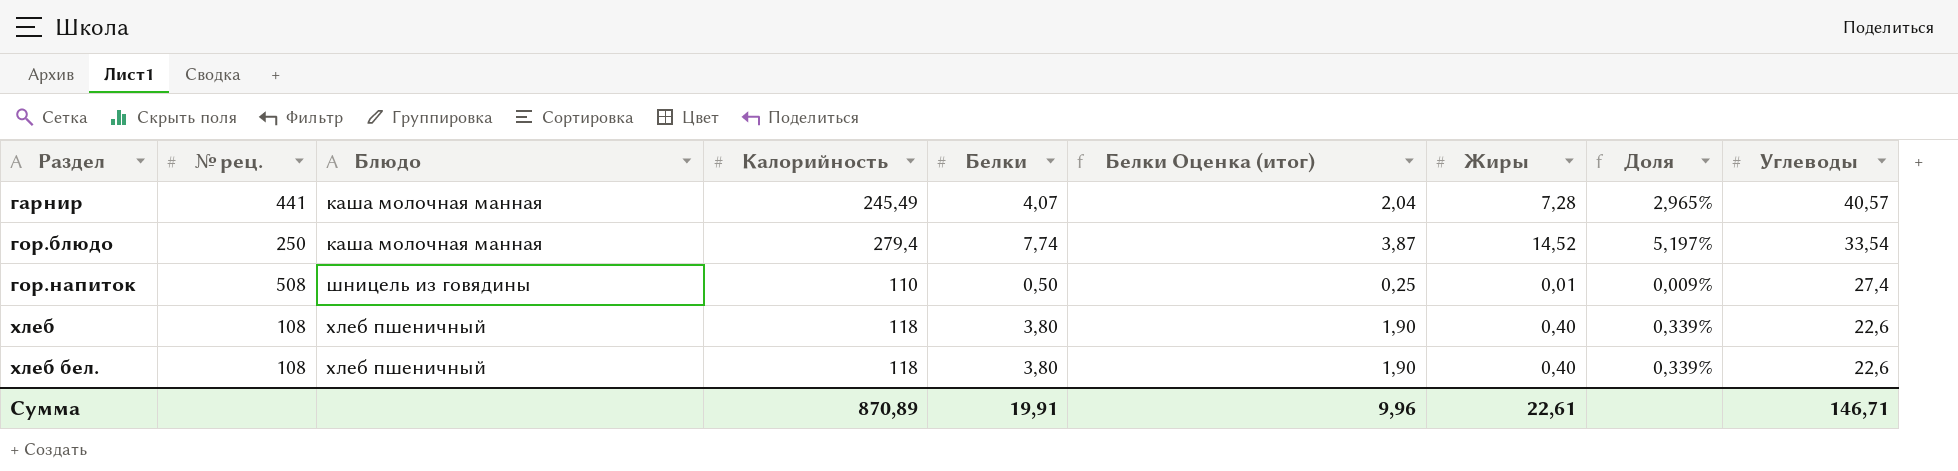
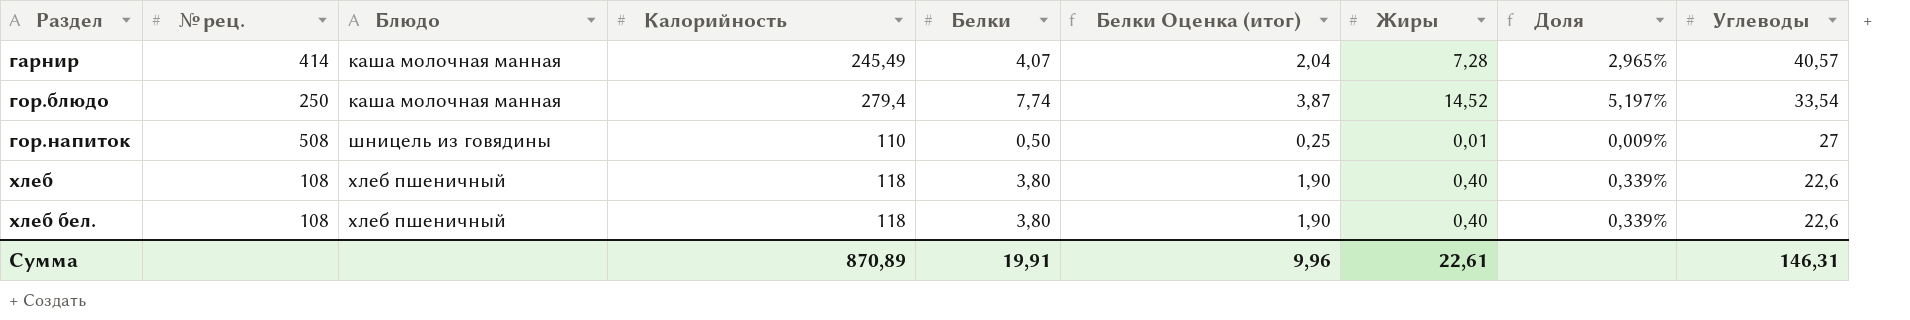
гарнир | № рец.: 441 -> 414
гор.напиток | Углеводы: 27,4 -> 27
Сумма | Углеводы: 146,71 -> 146,31

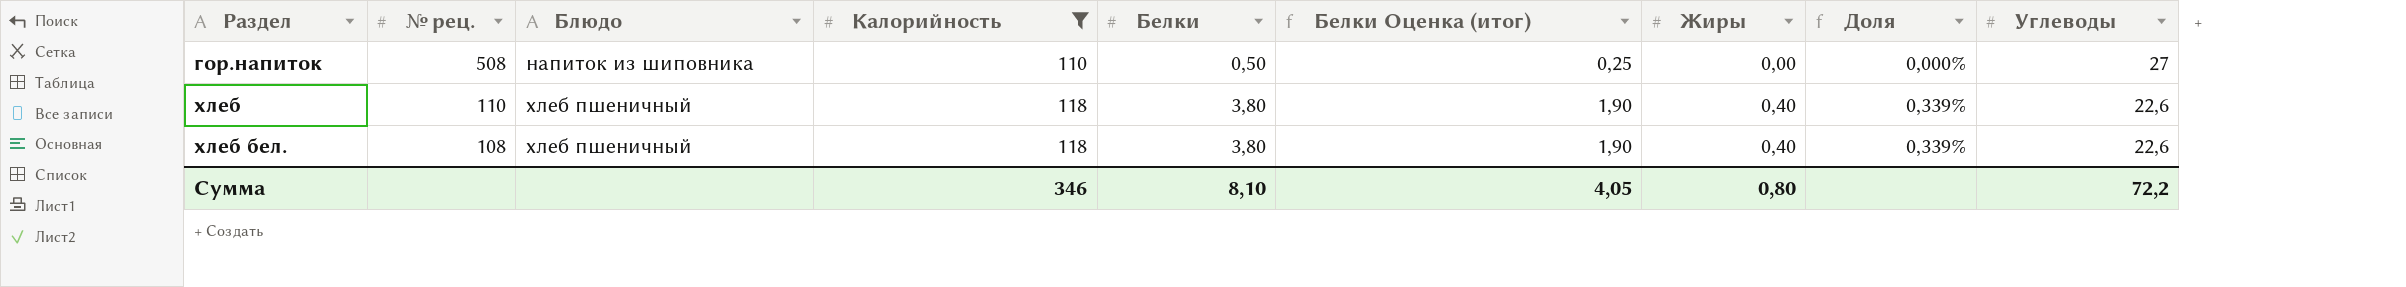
filter: none -> Калорийность <= 118
гор.напиток | Блюдо: шницель из говядины -> напиток из шиповника
гор.напиток | Жиры: 0,01 -> 0,00
гор.напиток | Доля: 0,009% -> 0,000%
хлеб | № рец.: 108 -> 110
Сумма | Калорийность: 870,89 -> 346
Сумма | Белки: 19,91 -> 8,10
Сумма | Белки Оценка (итог): 9,96 -> 4,05
Сумма | Жиры: 22,61 -> 0,80
Сумма | Углеводы: 146,31 -> 72,2

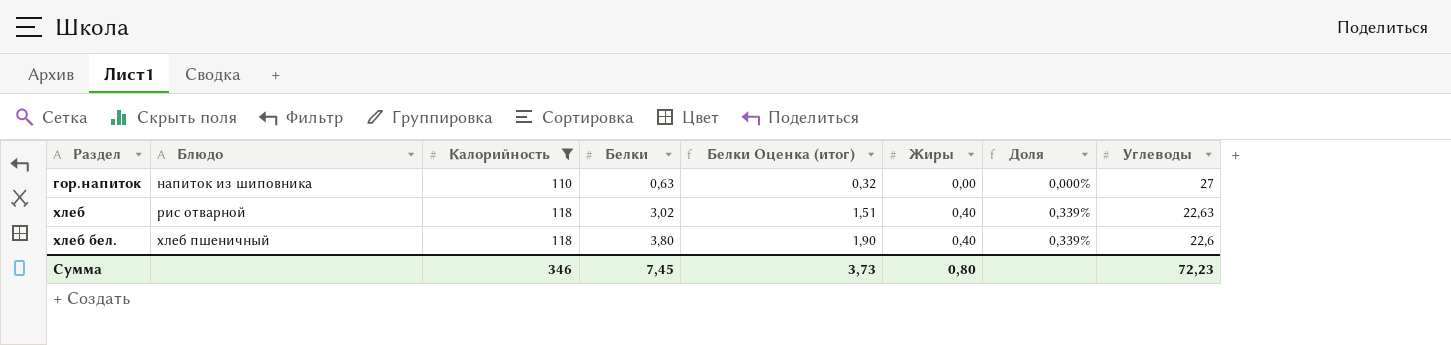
column № рец. | position: 2 -> none
гор.напиток | Белки: 0,50 -> 0,63
гор.напиток | Белки Оценка (итог): 0,25 -> 0,32
хлеб | Блюдо: хлеб пшеничный -> рис отварной
хлеб | Белки: 3,80 -> 3,02
хлеб | Белки Оценка (итог): 1,90 -> 1,51
хлеб | Углеводы: 22,6 -> 22,63
Сумма | Белки: 8,10 -> 7,45
Сумма | Белки Оценка (итог): 4,05 -> 3,73
Сумма | Углеводы: 72,2 -> 72,23

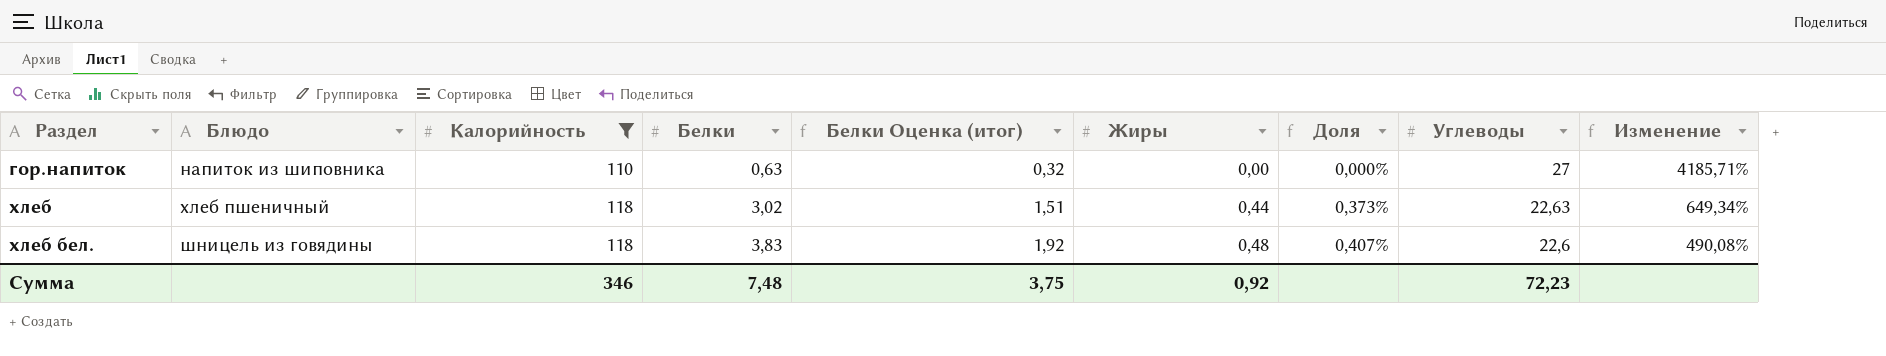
column Изменение | formula: none -> ([Углеводы] - [Белки]) / [Белки]
хлеб | Блюдо: рис отварной -> хлеб пшеничный
хлеб | Жиры: 0,40 -> 0,44
хлеб | Доля: 0,339% -> 0,373%
хлеб бел. | Блюдо: хлеб пшеничный -> шницель из говядины
хлеб бел. | Белки: 3,80 -> 3,83
хлеб бел. | Белки Оценка (итог): 1,90 -> 1,92
хлеб бел. | Жиры: 0,40 -> 0,48
хлеб бел. | Доля: 0,339% -> 0,407%
Сумма | Белки: 7,45 -> 7,48
Сумма | Белки Оценка (итог): 3,73 -> 3,75
Сумма | Жиры: 0,80 -> 0,92

